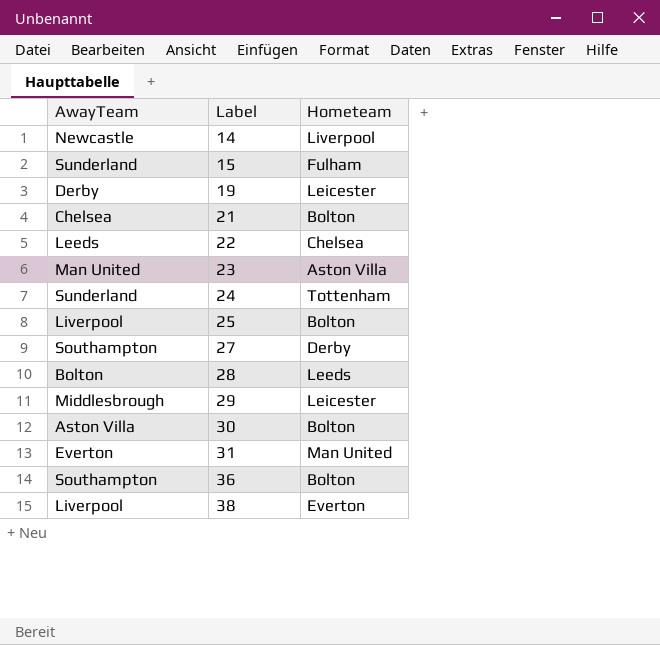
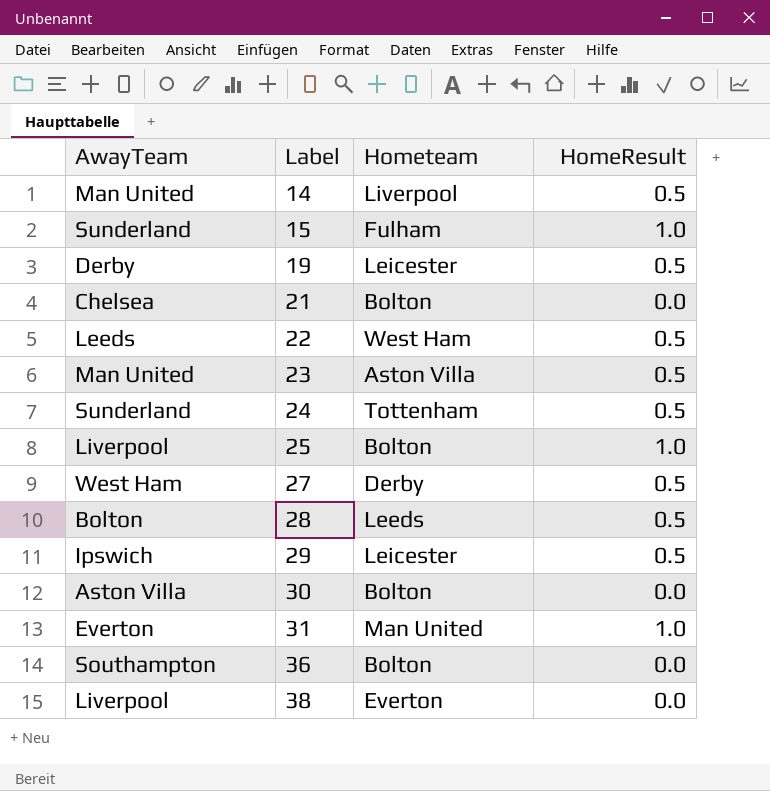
column HomeResult | position: none -> 4
14 | AwayTeam: Newcastle -> Man United
22 | Hometeam: Chelsea -> West Ham
27 | AwayTeam: Southampton -> West Ham
29 | AwayTeam: Middlesbrough -> Ipswich

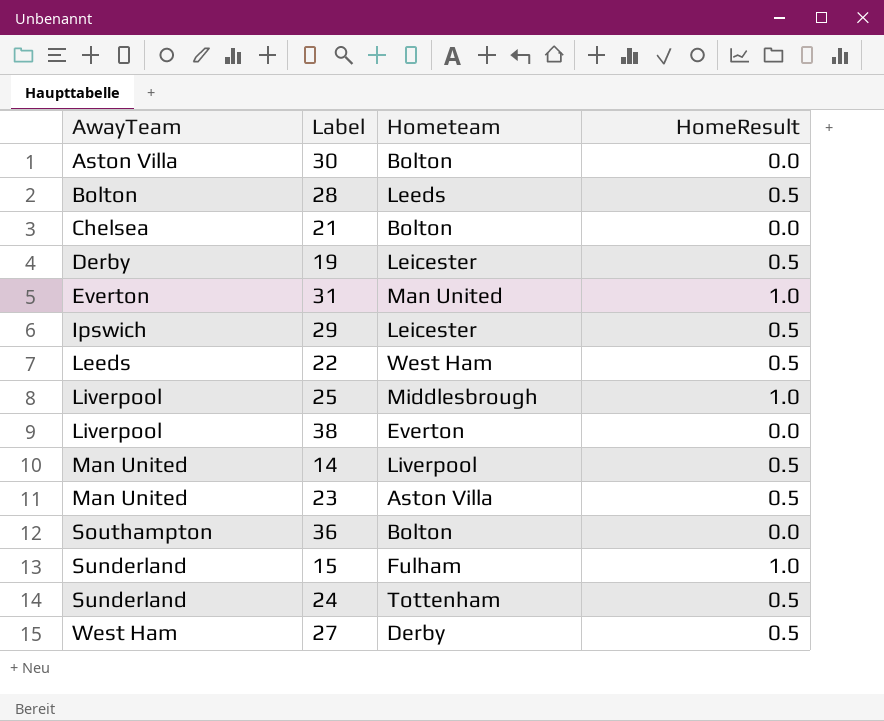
row order: Label ascending -> AwayTeam ascending
25 | Hometeam: Bolton -> Middlesbrough

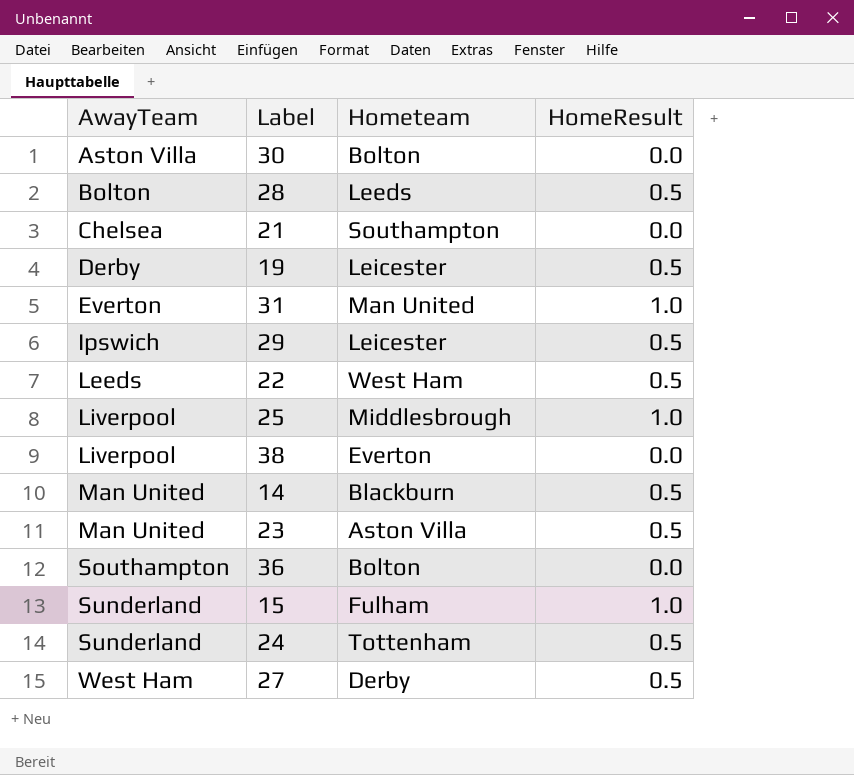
21 | Hometeam: Bolton -> Southampton
14 | Hometeam: Liverpool -> Blackburn

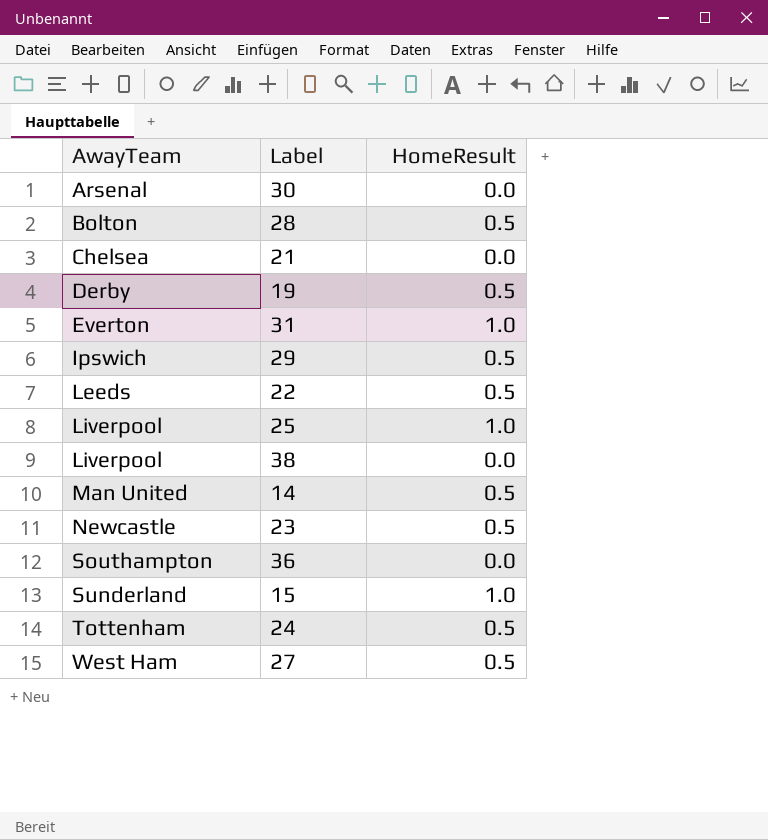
column Hometeam | position: 3 -> none
30 | AwayTeam: Aston Villa -> Arsenal
23 | AwayTeam: Man United -> Newcastle
24 | AwayTeam: Sunderland -> Tottenham

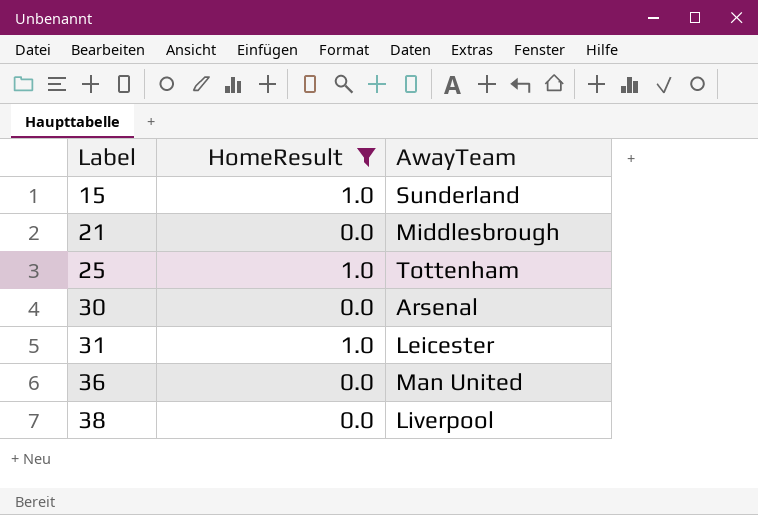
filter: none -> HomeResult != 0.5
row order: AwayTeam ascending -> Label ascending
column AwayTeam | position: 1 -> 3
21 | AwayTeam: Chelsea -> Middlesbrough
25 | AwayTeam: Liverpool -> Tottenham
31 | AwayTeam: Everton -> Leicester
36 | AwayTeam: Southampton -> Man United

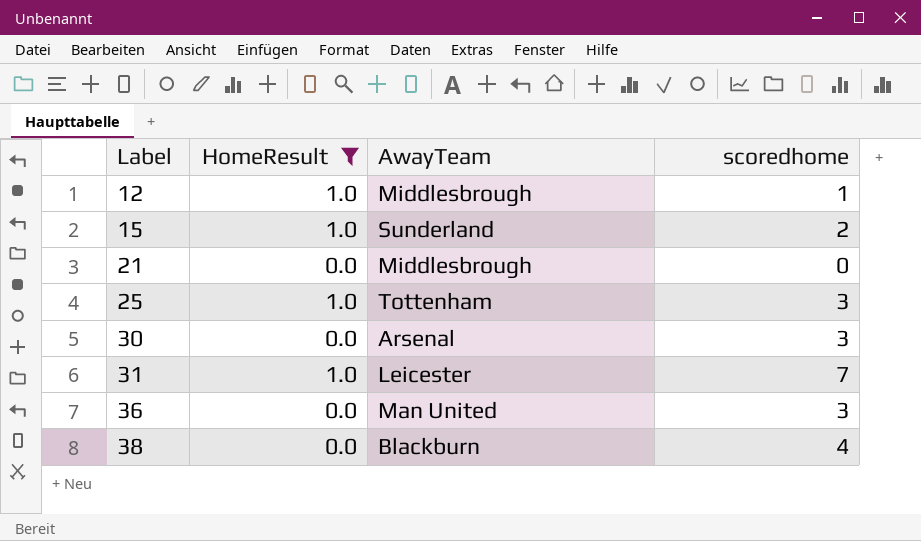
column scoredhome | position: none -> 4
row 12: none -> 1.0 | Middlesbrough | 1
38 | AwayTeam: Liverpool -> Blackburn

